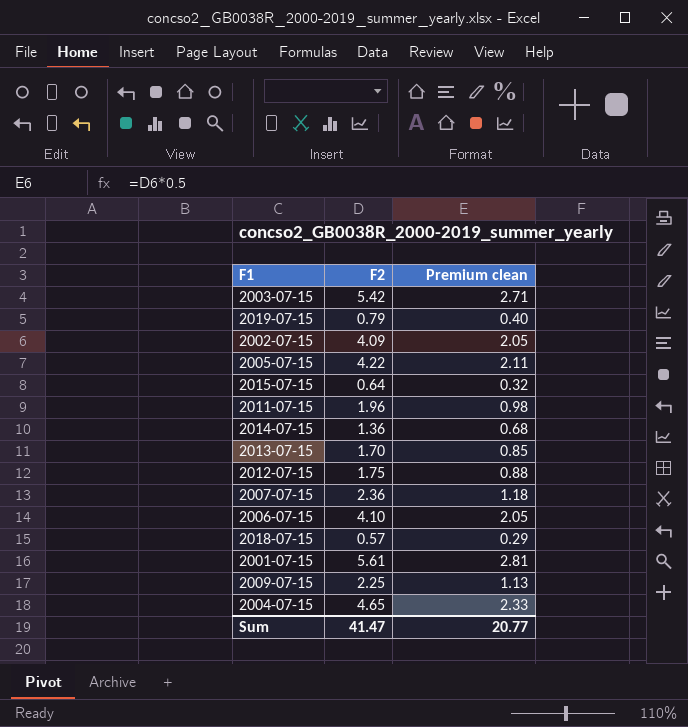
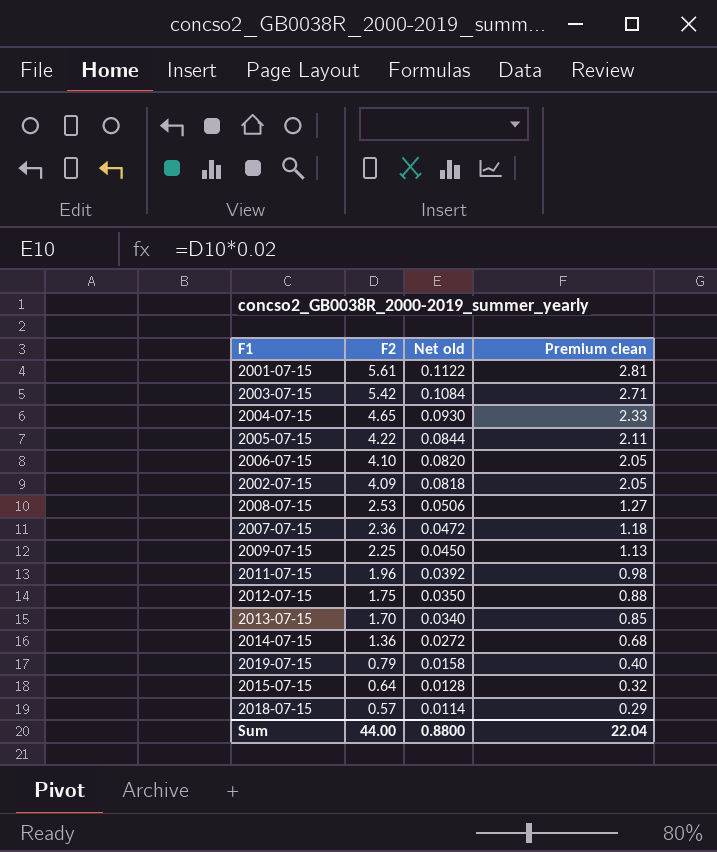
row order: none -> F2 descending
column Net old | formula: none -> [F2] * 0.02
row 2008-07-15: none -> 2.53 | 0.0506 | 1.27
Sum | F2: 41.47 -> 44.00
Sum | Premium clean: 20.77 -> 22.04

